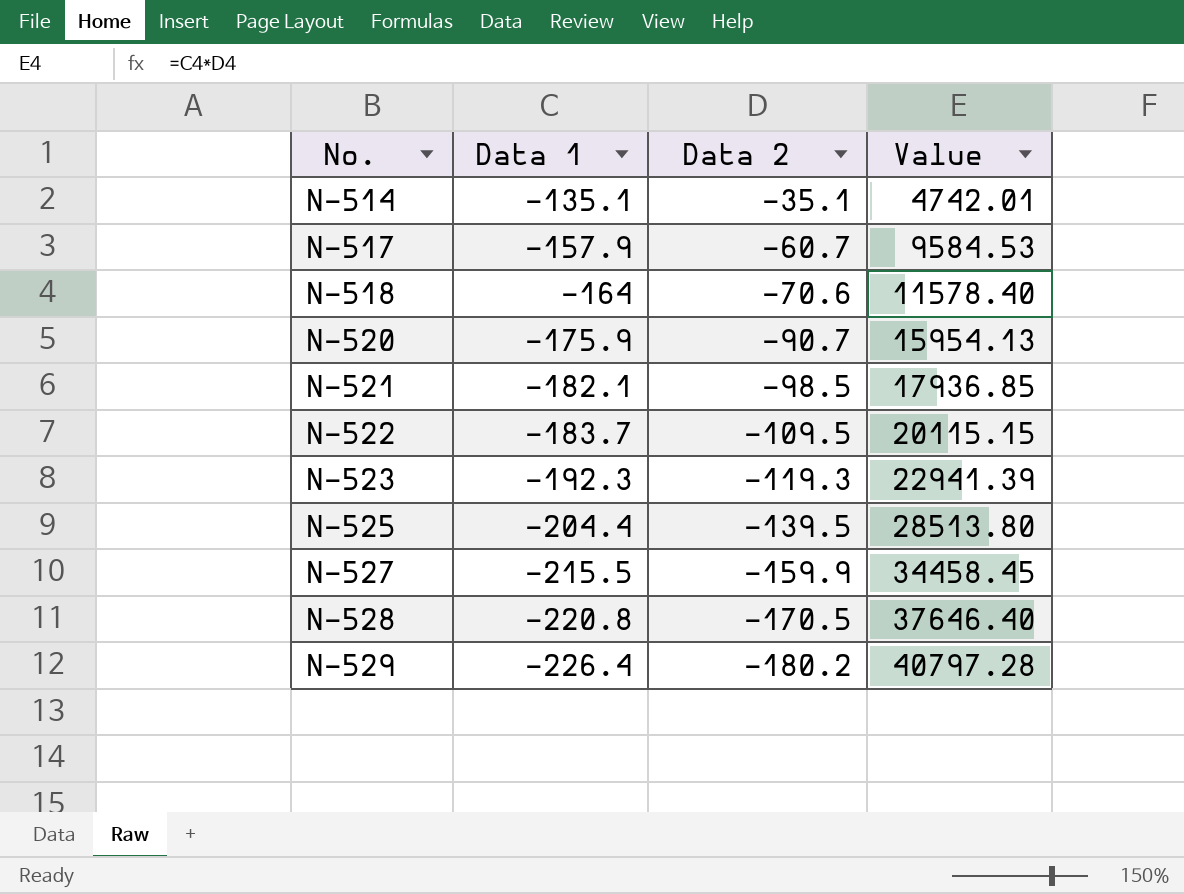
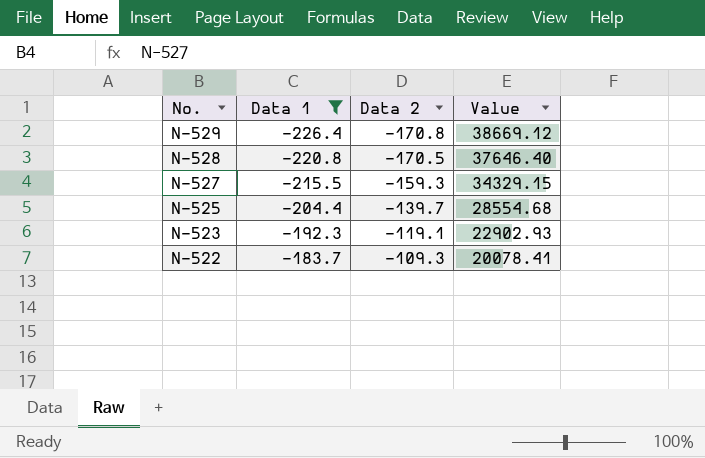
filter: none -> Data 1 <= -183.7
row order: No. ascending -> No. descending
N-529 | Data 2: -180.2 -> -170.8
N-529 | Value: 40797.28 -> 38669.12
N-527 | Data 2: -159.9 -> -159.3
N-527 | Value: 34458.45 -> 34329.15
N-525 | Data 2: -139.5 -> -139.7
N-525 | Value: 28513.80 -> 28554.68
N-523 | Data 2: -119.3 -> -119.1
N-523 | Value: 22941.39 -> 22902.93
N-522 | Data 2: -109.5 -> -109.3
N-522 | Value: 20115.15 -> 20078.41

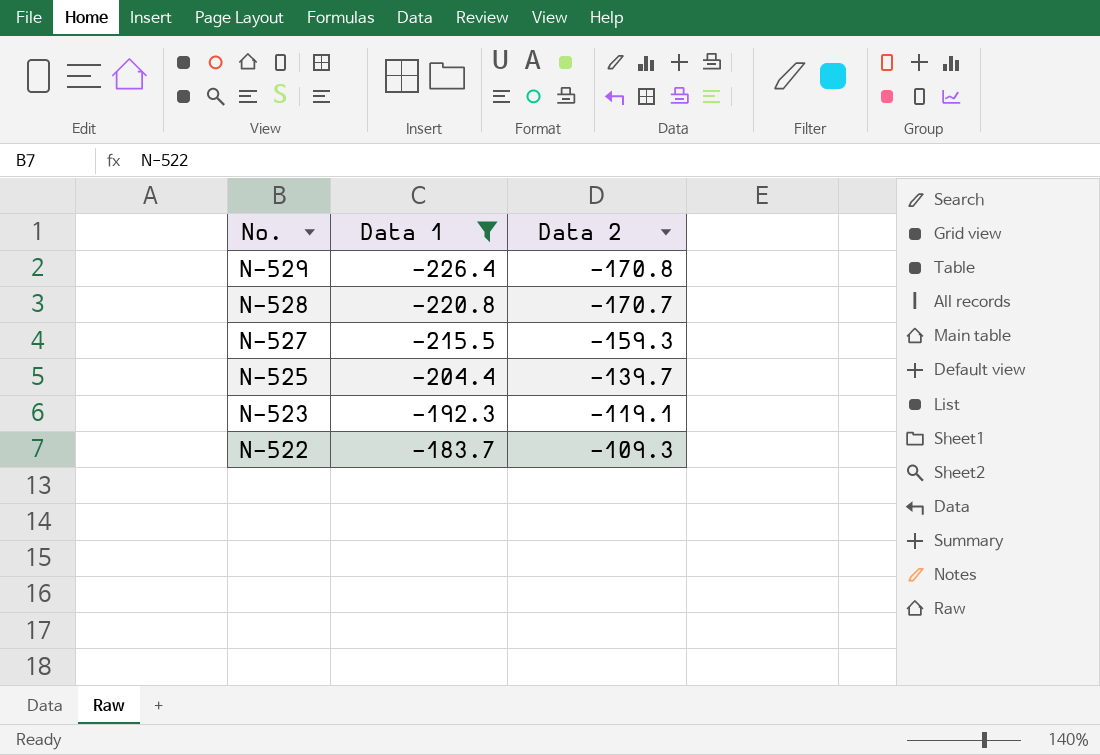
column Value | formula: [Data 1] * [Data 2] -> none
N-528 | Data 2: -170.5 -> -170.7

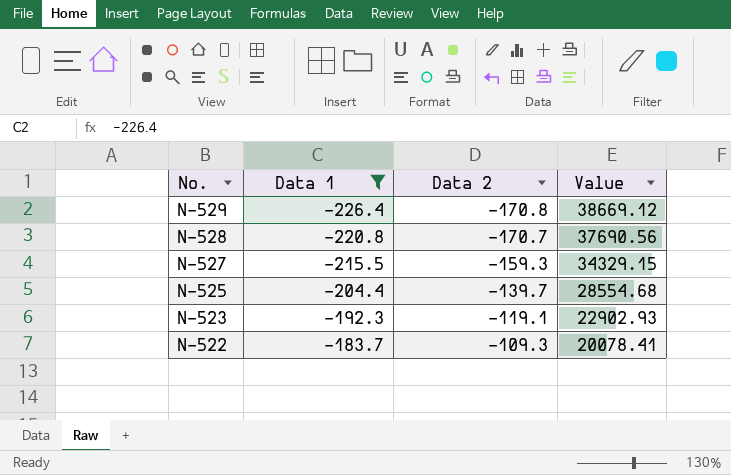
column Value | formula: none -> [Data 1] * [Data 2]

